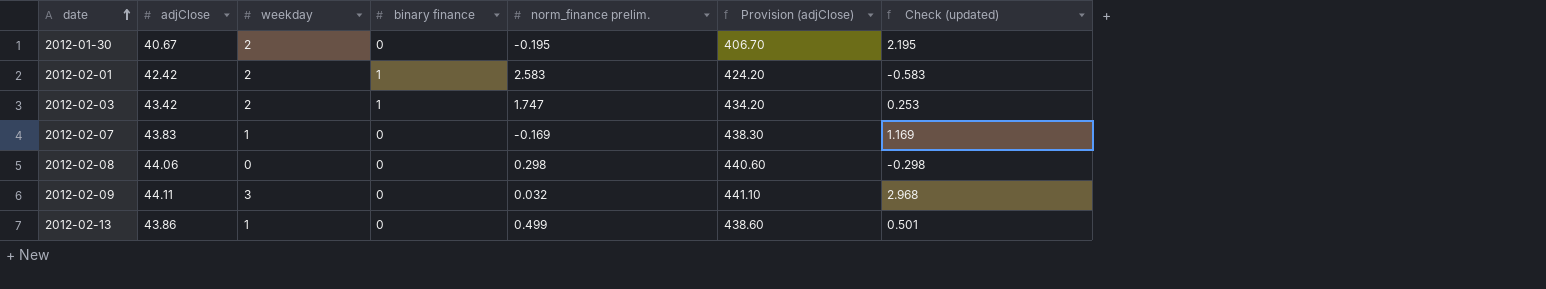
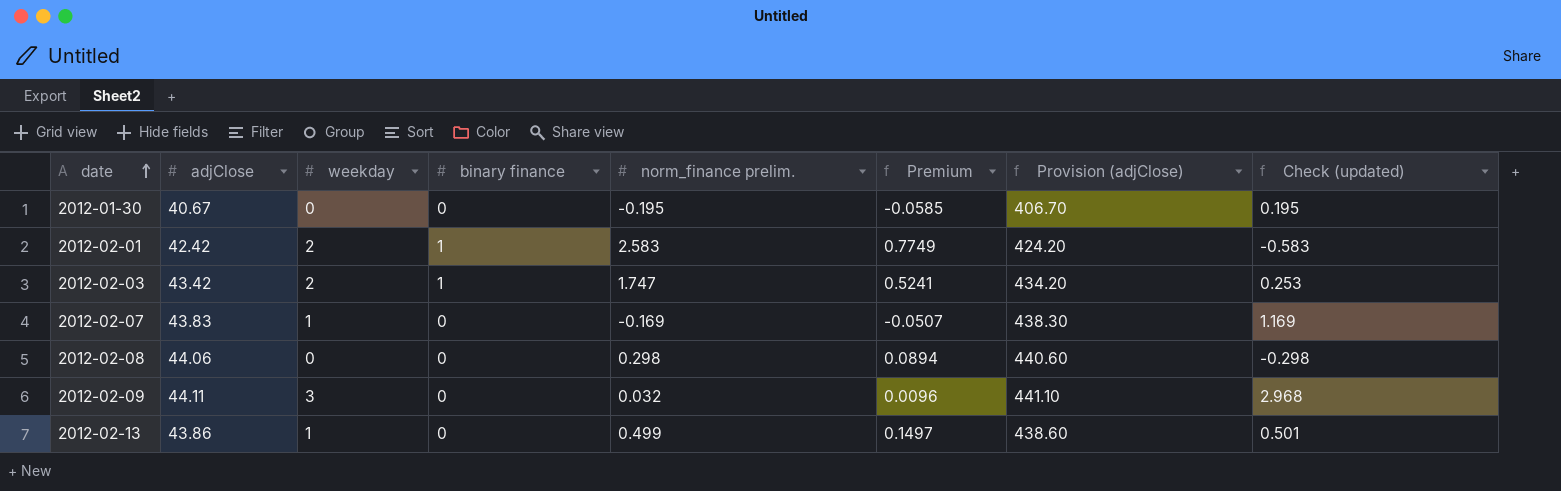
column Premium | formula: none -> [norm_finance prelim.] * 0.3
2012-01-30 | weekday: 2 -> 0
2012-01-30 | Check (updated): 2.195 -> 0.195

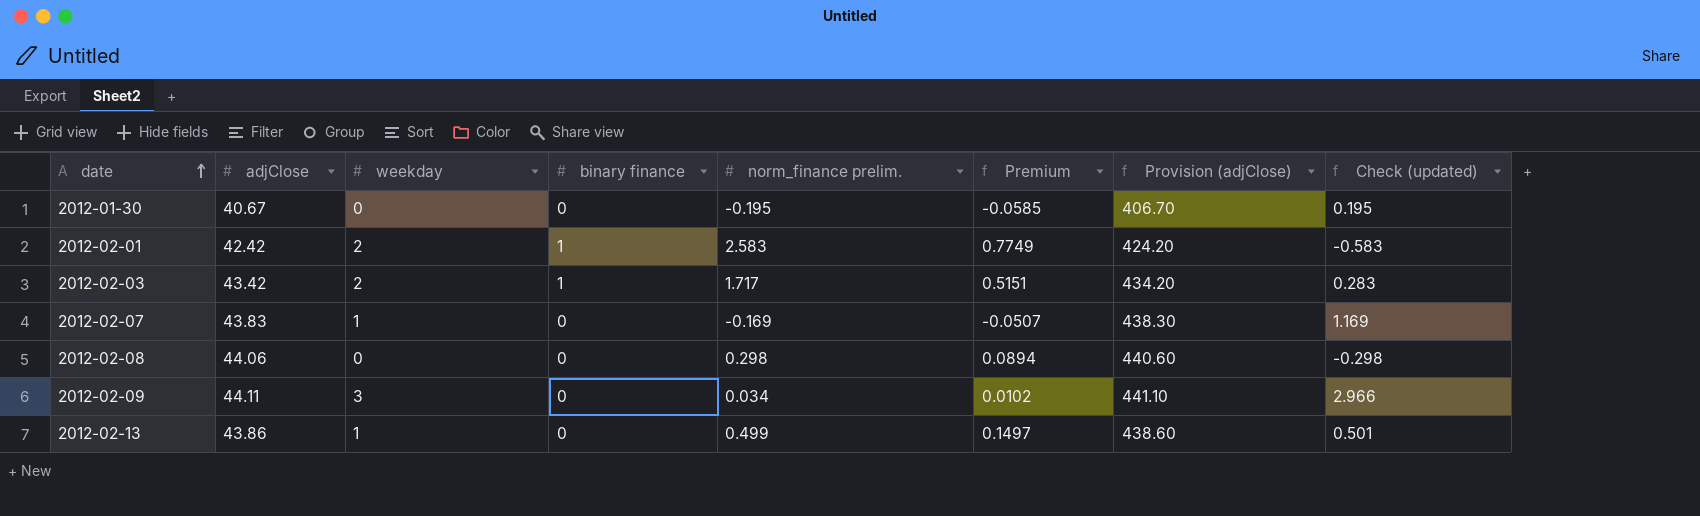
2012-02-03 | norm_finance prelim.: 1.747 -> 1.717
2012-02-03 | Premium: 0.5241 -> 0.5151
2012-02-03 | Check (updated): 0.253 -> 0.283
2012-02-09 | norm_finance prelim.: 0.032 -> 0.034
2012-02-09 | Premium: 0.0096 -> 0.0102
2012-02-09 | Check (updated): 2.968 -> 2.966

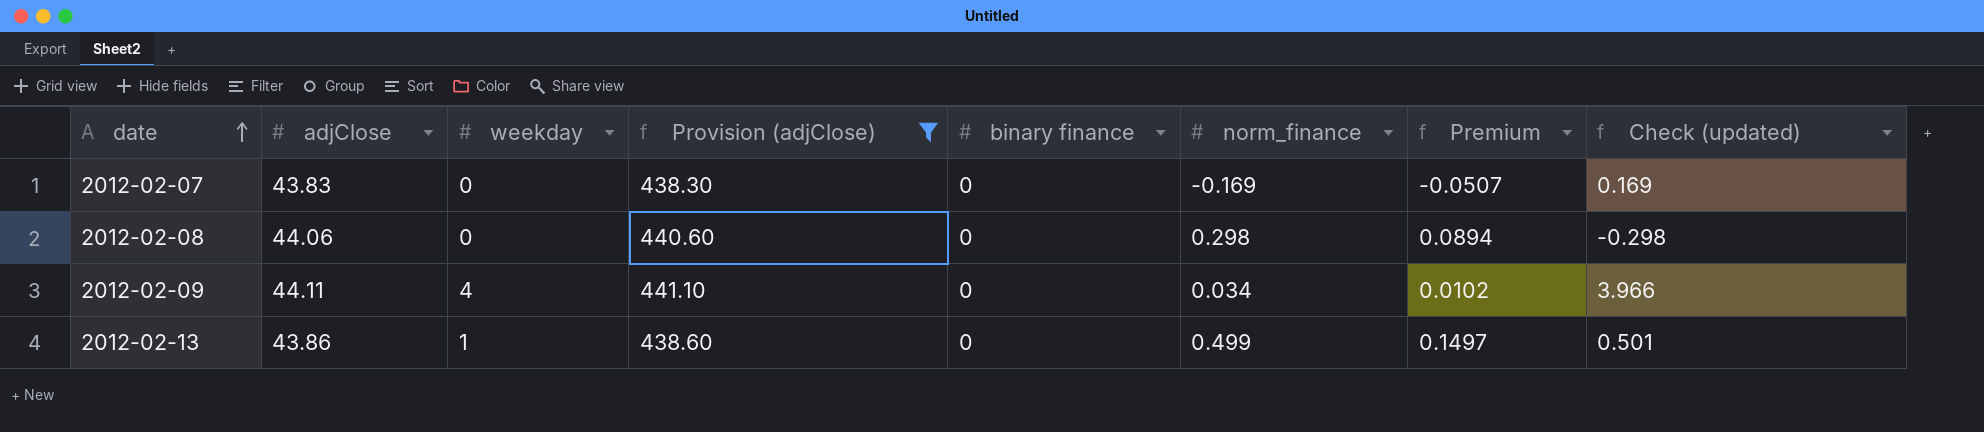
filter: none -> Provision (adjClose) >= 438.30
column Provision (adjClose) | position: 7 -> 4
column name: norm_finance prelim. -> norm_finance
2012-02-07 | weekday: 1 -> 0
2012-02-07 | Check (updated): 1.169 -> 0.169
2012-02-09 | weekday: 3 -> 4
2012-02-09 | Check (updated): 2.966 -> 3.966

